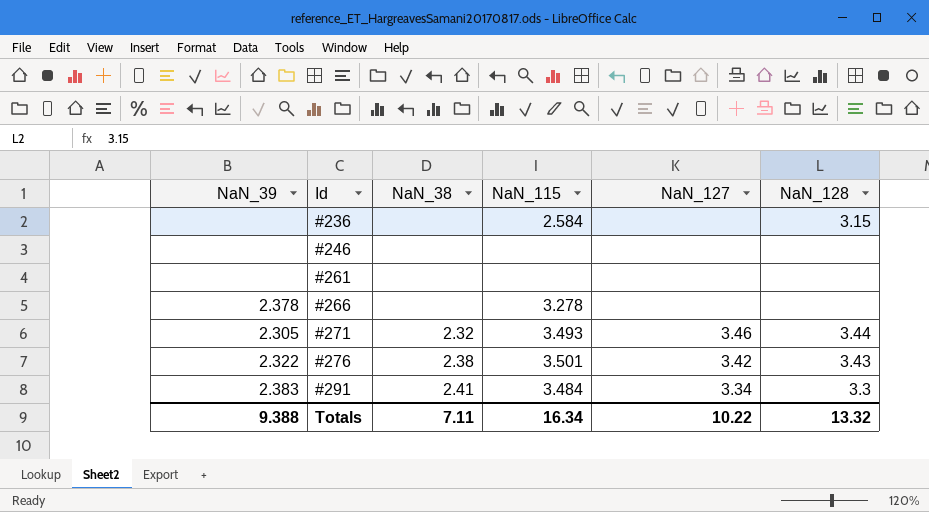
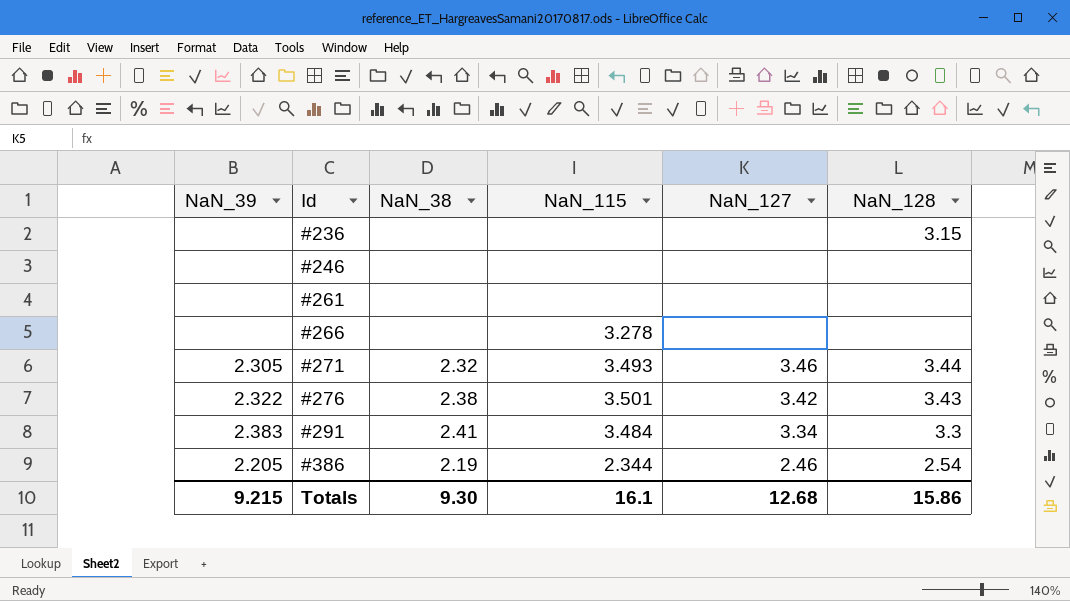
#236 | NaN_115: 2.584 -> none
#266 | NaN_39: 2.378 -> none
row #386: none -> 2.205 | 2.19 | 2.344 | 2.46 | 2.54
Totals | NaN_39: 9.388 -> 9.215
Totals | NaN_38: 7.11 -> 9.30
Totals | NaN_115: 16.34 -> 16.1
Totals | NaN_127: 10.22 -> 12.68
Totals | NaN_128: 13.32 -> 15.86

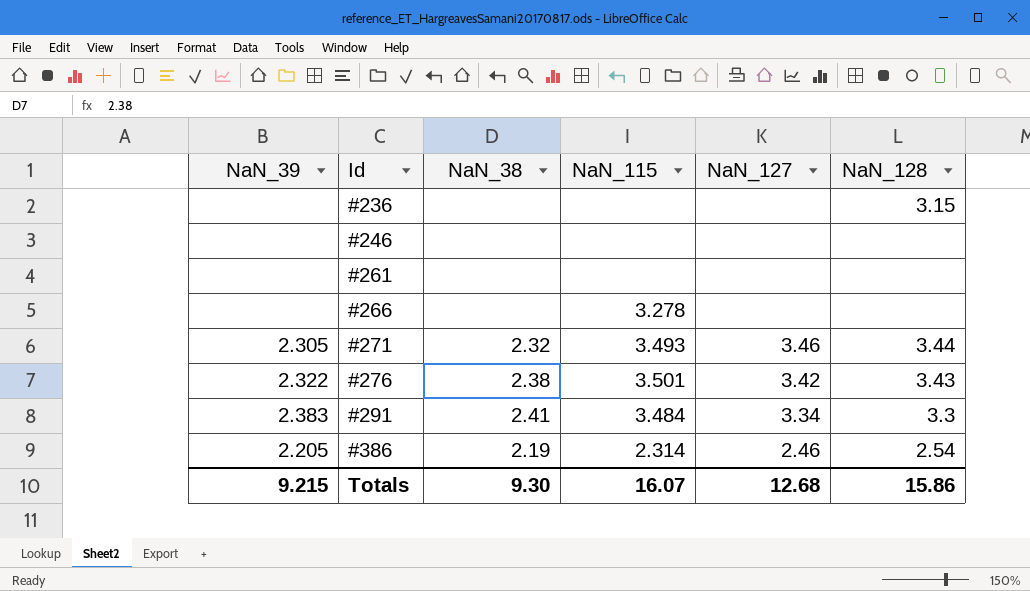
#386 | NaN_115: 2.344 -> 2.314
Totals | NaN_115: 16.1 -> 16.07

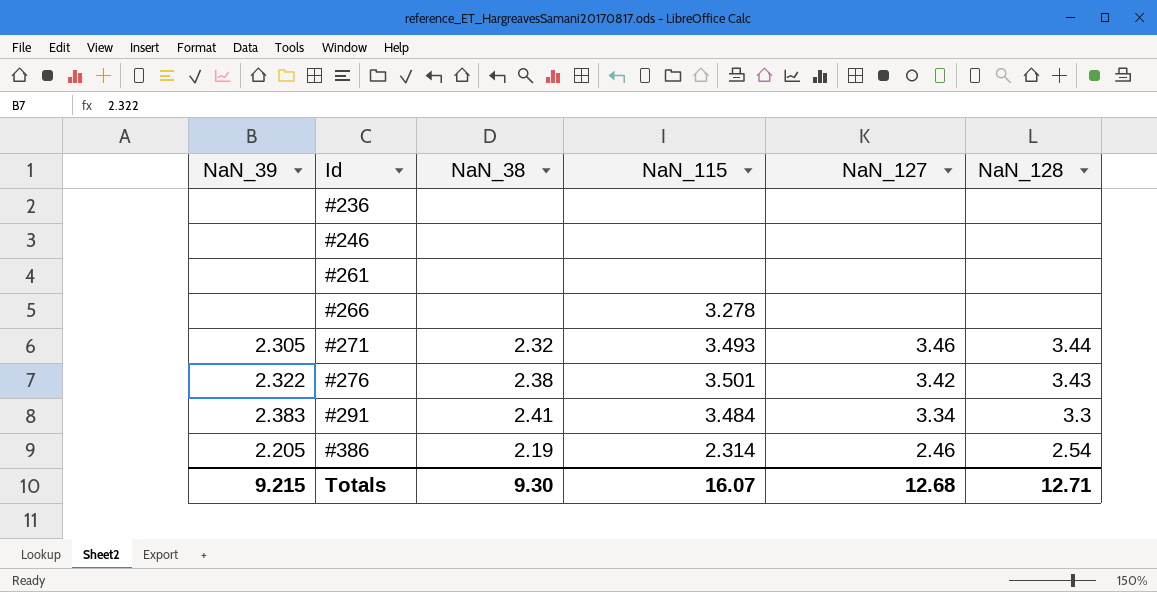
#236 | NaN_128: 3.15 -> none
Totals | NaN_128: 15.86 -> 12.71

